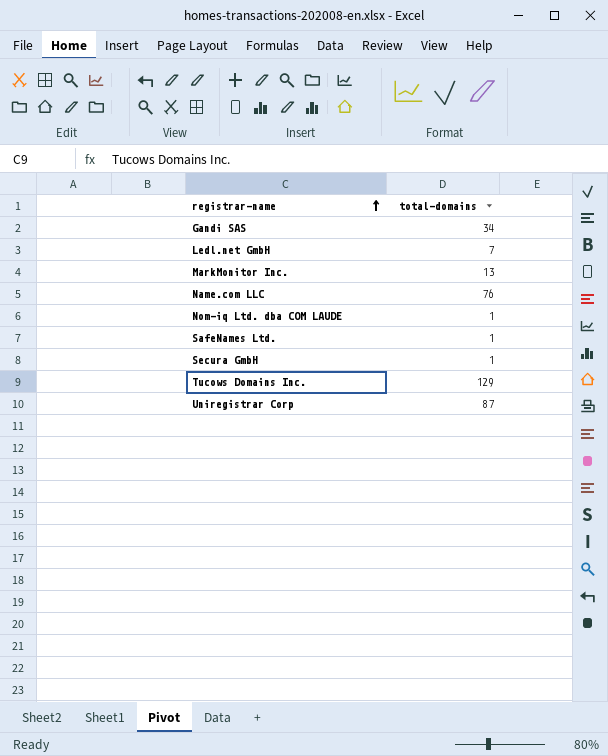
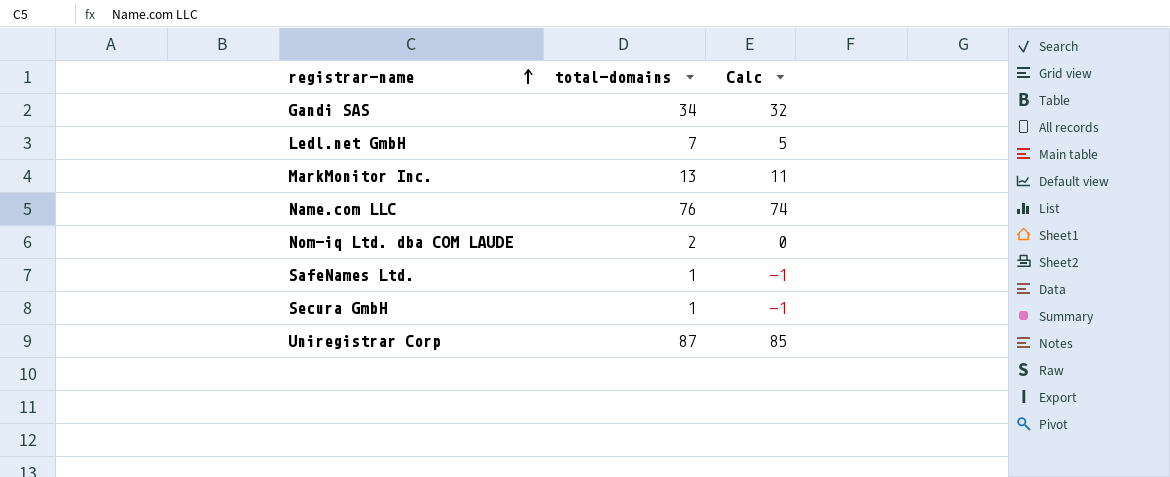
column Calc | formula: none -> [total-domains] - 2
row Tucows Domains Inc.: 129 -> none
Nom-iq Ltd. dba COM LAUDE | total-domains: 1 -> 2

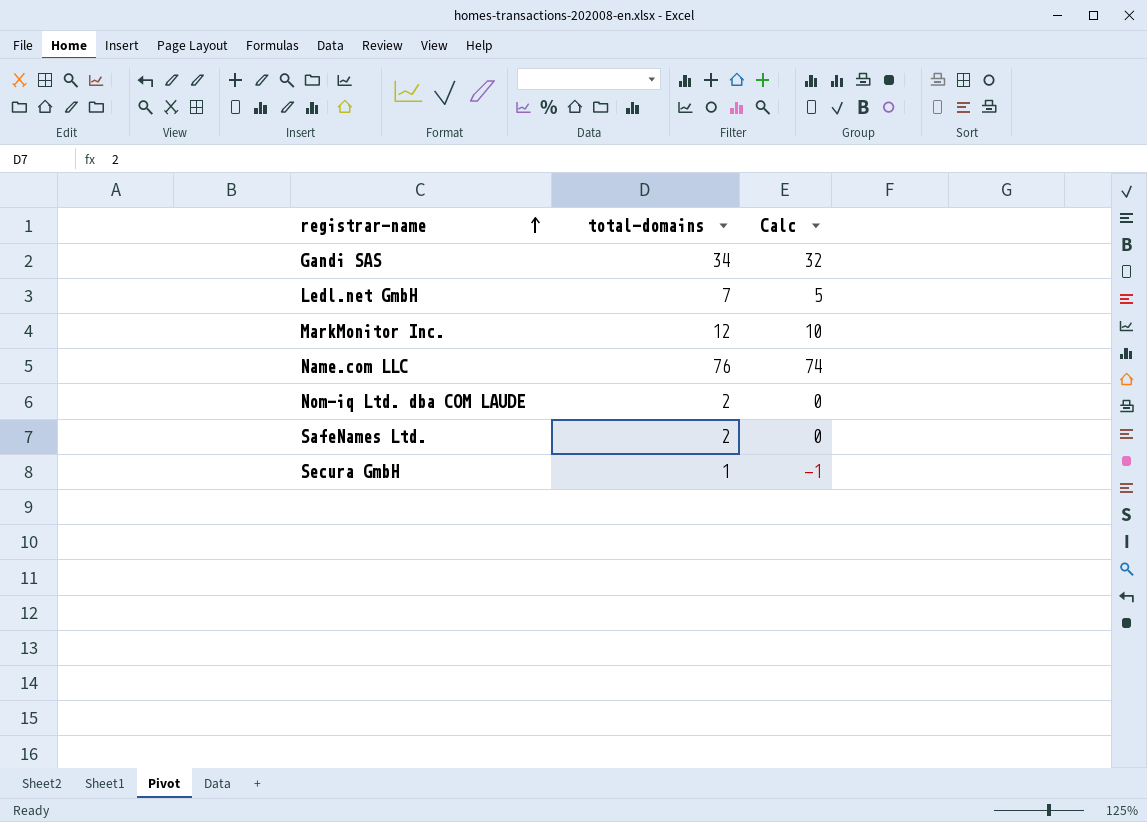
row Uniregistrar Corp: 87 | 85 -> none
MarkMonitor Inc. | total-domains: 13 -> 12
MarkMonitor Inc. | Calc: 11 -> 10
SafeNames Ltd. | total-domains: 1 -> 2
SafeNames Ltd. | Calc: -1 -> 0

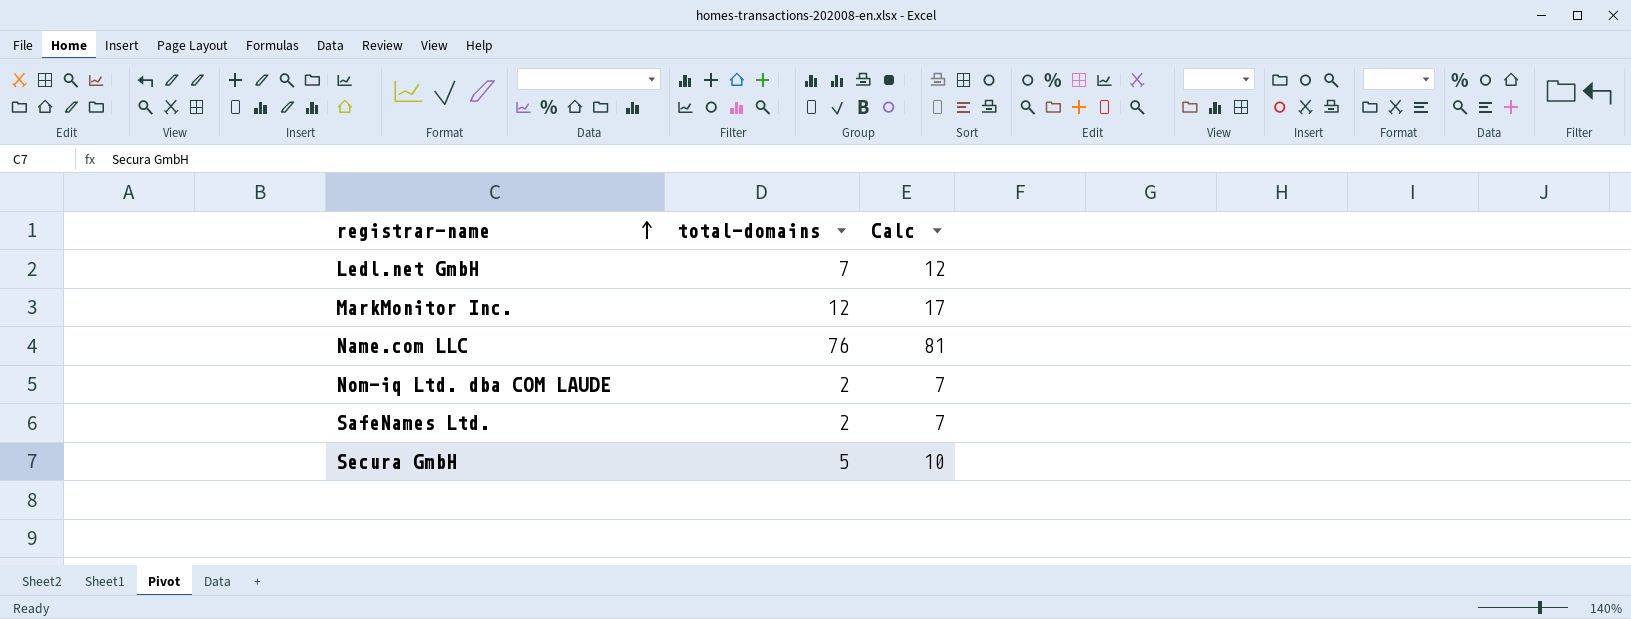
column Calc | formula: [total-domains] - 2 -> [total-domains] + 5
row Gandi SAS: 34 | 32 -> none
Secura GmbH | total-domains: 1 -> 5

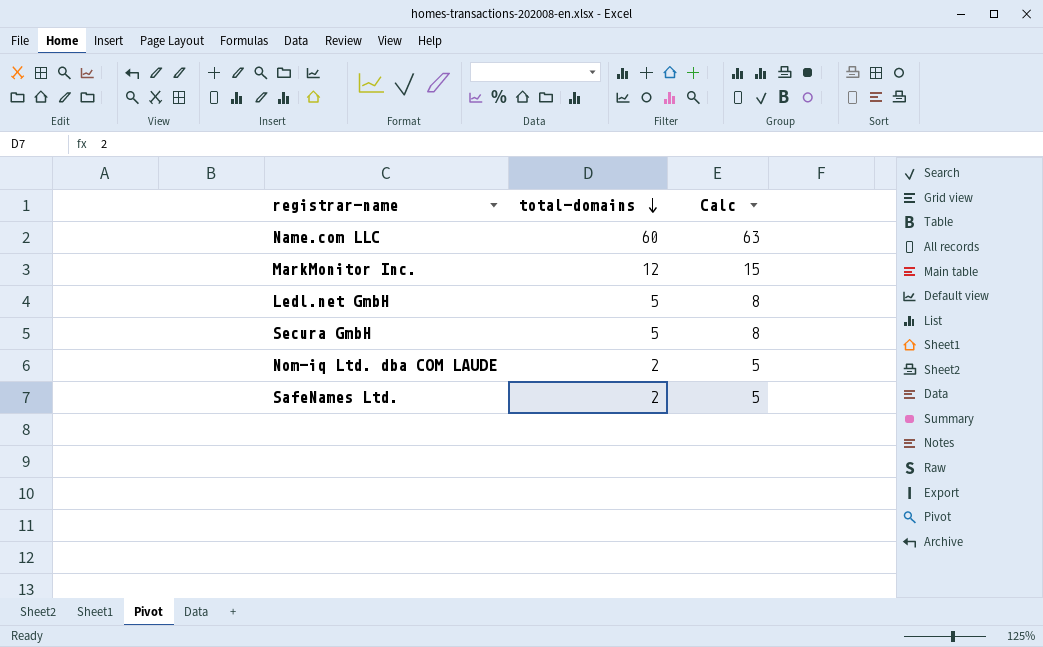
row order: registrar-name ascending -> total-domains descending
column Calc | formula: [total-domains] + 5 -> [total-domains] + 3
Name.com LLC | total-domains: 76 -> 60
Ledl.net GmbH | total-domains: 7 -> 5

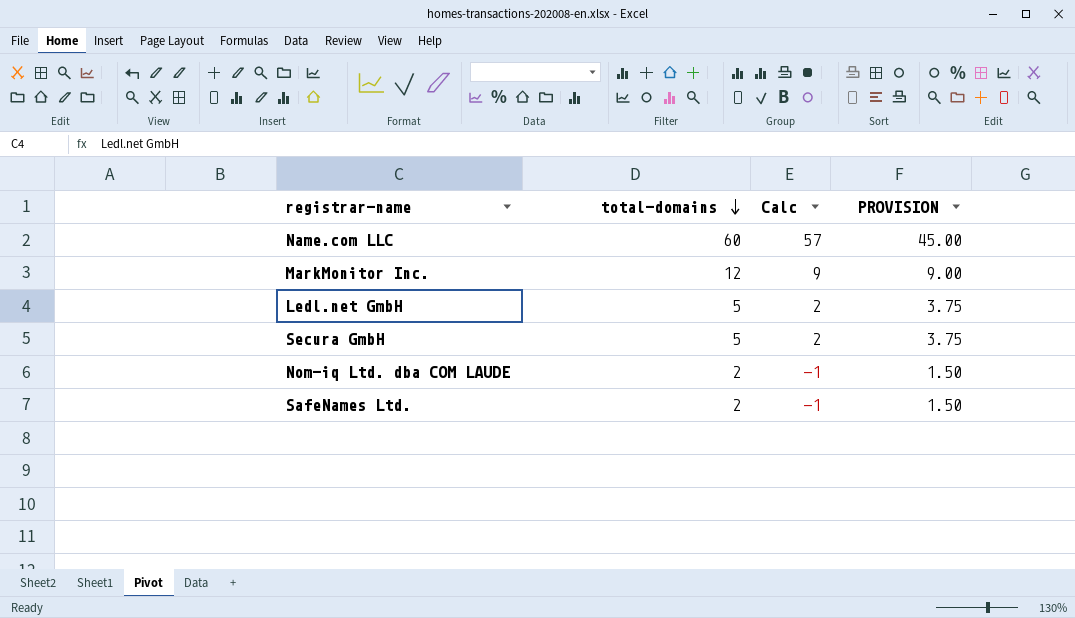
column Calc | formula: [total-domains] + 3 -> [total-domains] - 3
column PROVISION | formula: none -> [total-domains] * 0.75

